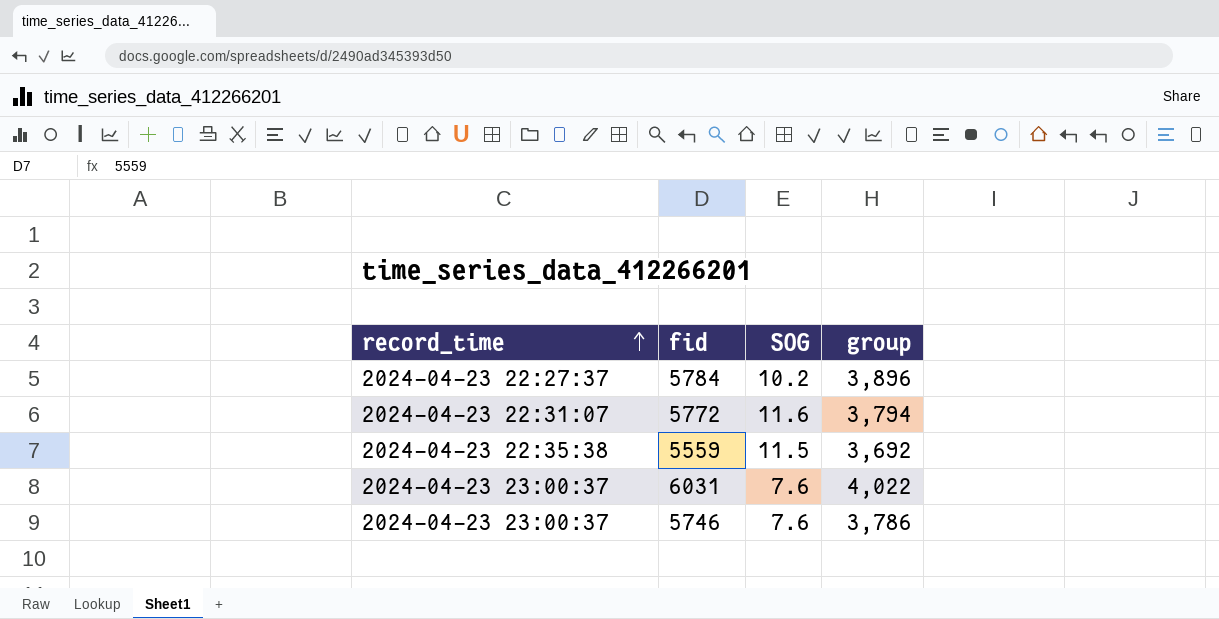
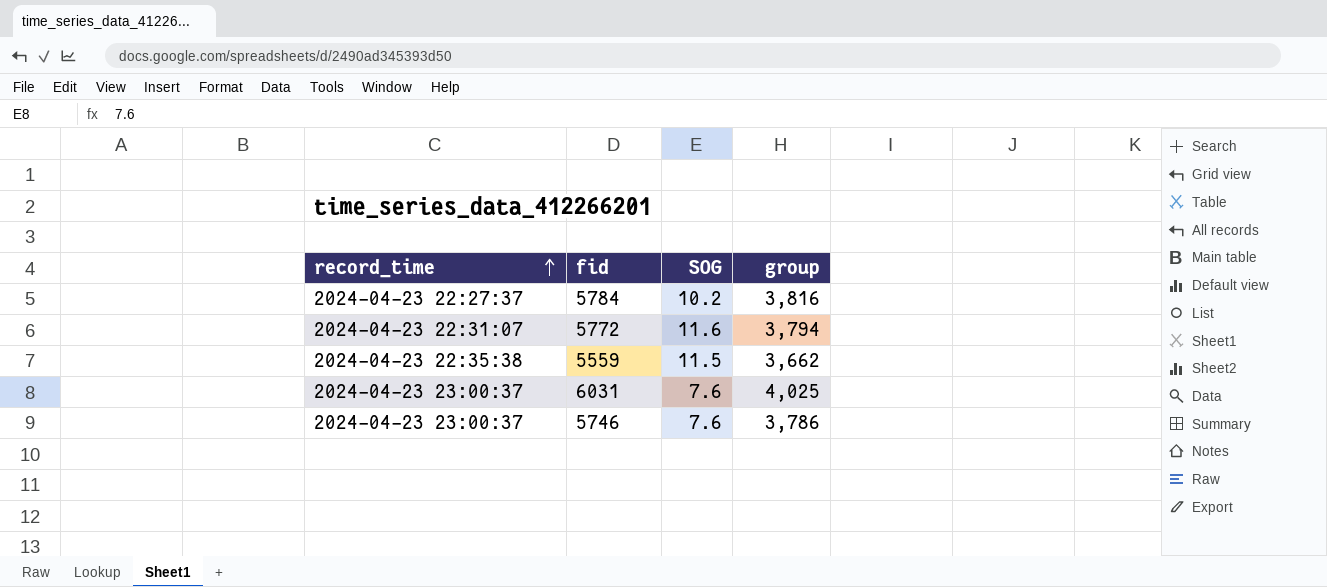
5784 | group: 3,896 -> 3,816
5559 | group: 3,692 -> 3,662
6031 | group: 4,022 -> 4,025

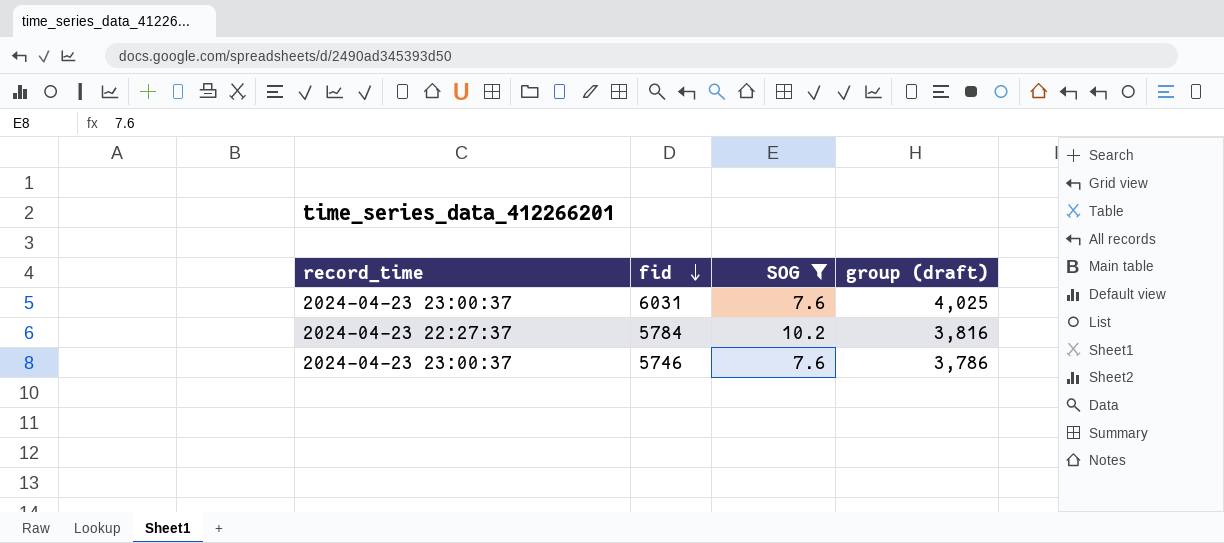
filter: none -> SOG <= 10.2
row order: record_time ascending -> fid descending
column name: group -> group (draft)

